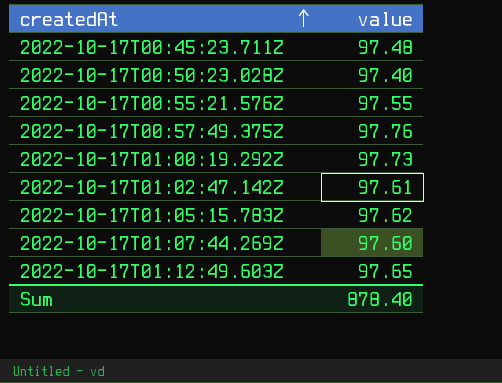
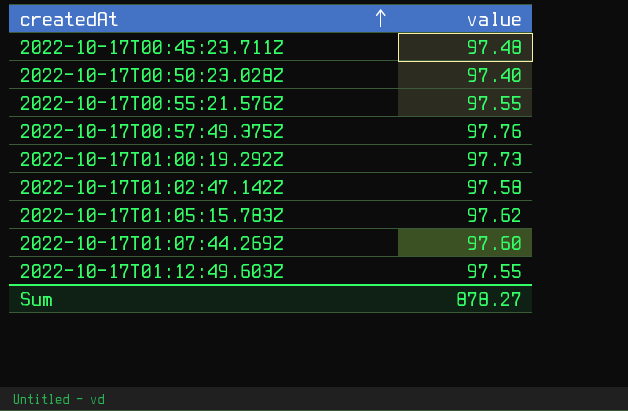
2022-10-17T01:02:47.142Z | value: 97.61 -> 97.58
2022-10-17T01:12:49.603Z | value: 97.65 -> 97.55
Sum | value: 878.40 -> 878.27

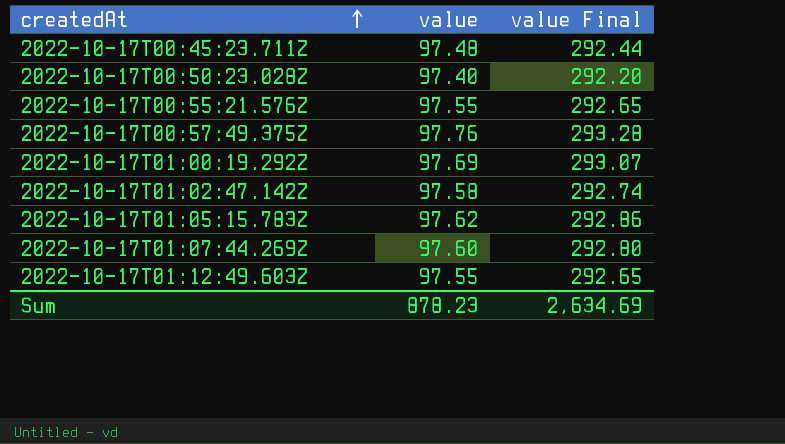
column value Final | formula: none -> [value] * 3
2022-10-17T01:00:19.292Z | value: 97.73 -> 97.69
Sum | value: 878.27 -> 878.23

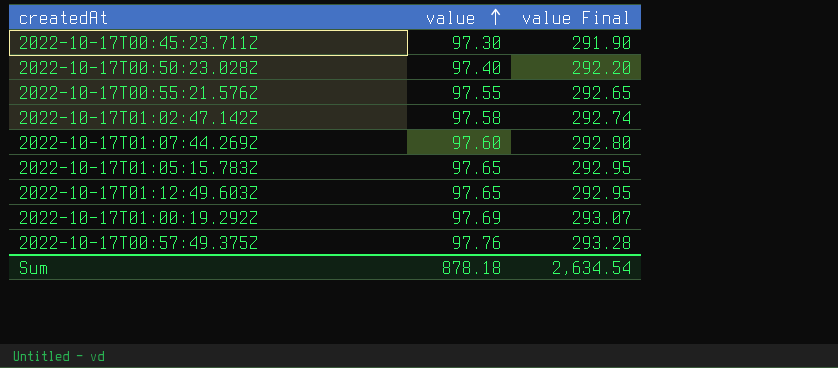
row order: createdAt ascending -> value ascending
2022-10-17T00:45:23.711Z | value: 97.48 -> 97.30
2022-10-17T00:45:23.711Z | value Final: 292.44 -> 291.90
2022-10-17T01:05:15.783Z | value: 97.62 -> 97.65
2022-10-17T01:05:15.783Z | value Final: 292.86 -> 292.95
2022-10-17T01:12:49.603Z | value: 97.55 -> 97.65
2022-10-17T01:12:49.603Z | value Final: 292.65 -> 292.95
Sum | value: 878.23 -> 878.18
Sum | value Final: 2,634.69 -> 2,634.54

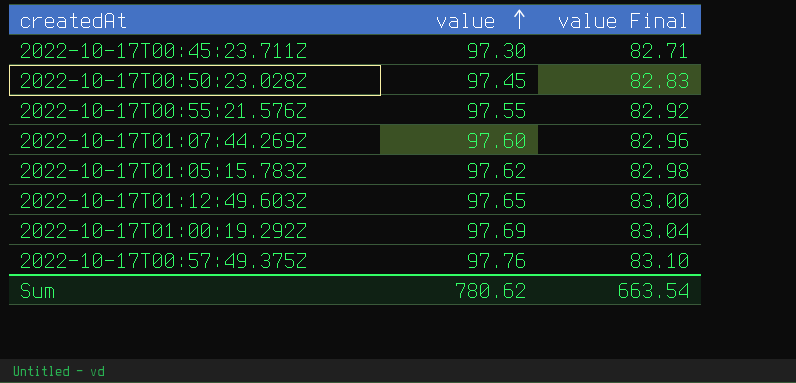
column value Final | formula: [value] * 3 -> [value] * 0.85
row 2022-10-17T01:02:47.142Z: 97.58 | 292.74 -> none
2022-10-17T00:50:23.028Z | value: 97.40 -> 97.45
2022-10-17T01:05:15.783Z | value: 97.65 -> 97.62
Sum | value: 878.18 -> 780.62
Sum | value Final: 2,634.54 -> 663.54

